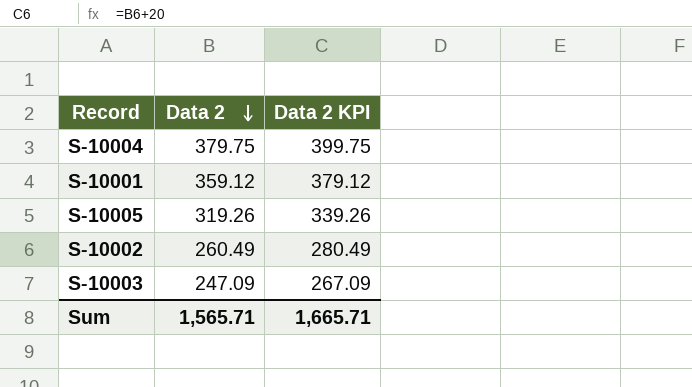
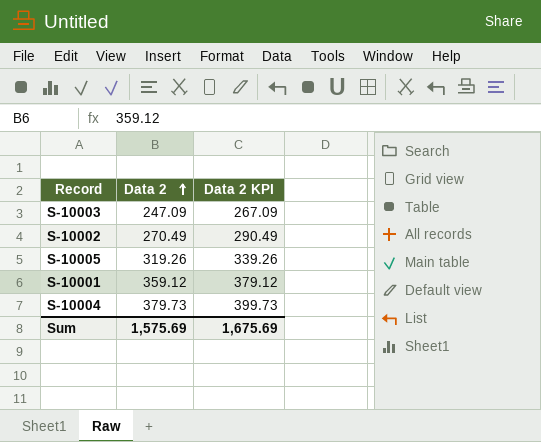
row order: Data 2 descending -> Data 2 ascending
S-10002 | Data 2: 260.49 -> 270.49
S-10002 | Data 2 KPI: 280.49 -> 290.49
S-10004 | Data 2: 379.75 -> 379.73
S-10004 | Data 2 KPI: 399.75 -> 399.73
Sum | Data 2: 1,565.71 -> 1,575.69
Sum | Data 2 KPI: 1,665.71 -> 1,675.69

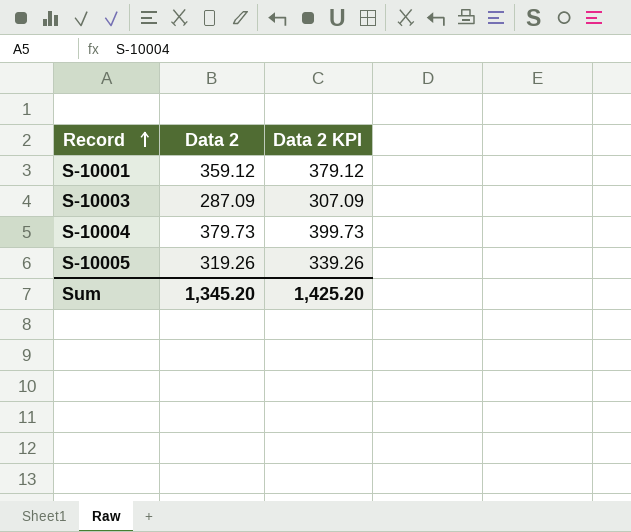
row order: Data 2 ascending -> Record ascending
row S-10002: 270.49 | 290.49 -> none
S-10003 | Data 2: 247.09 -> 287.09
S-10003 | Data 2 KPI: 267.09 -> 307.09
Sum | Data 2: 1,575.69 -> 1,345.20
Sum | Data 2 KPI: 1,675.69 -> 1,425.20

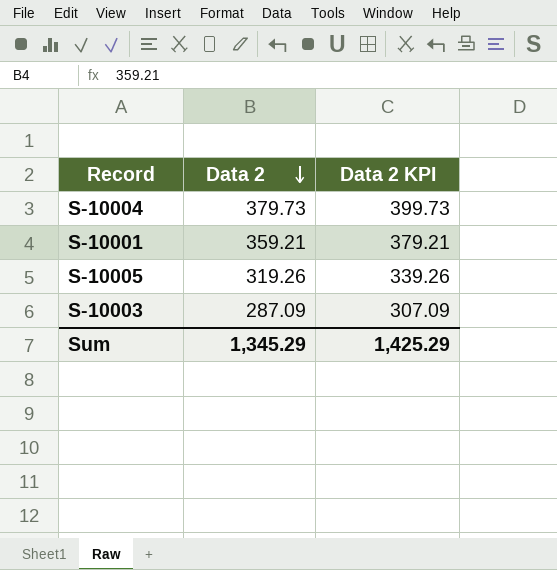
row order: Record ascending -> Data 2 descending
S-10001 | Data 2: 359.12 -> 359.21
S-10001 | Data 2 KPI: 379.12 -> 379.21
Sum | Data 2: 1,345.20 -> 1,345.29
Sum | Data 2 KPI: 1,425.20 -> 1,425.29

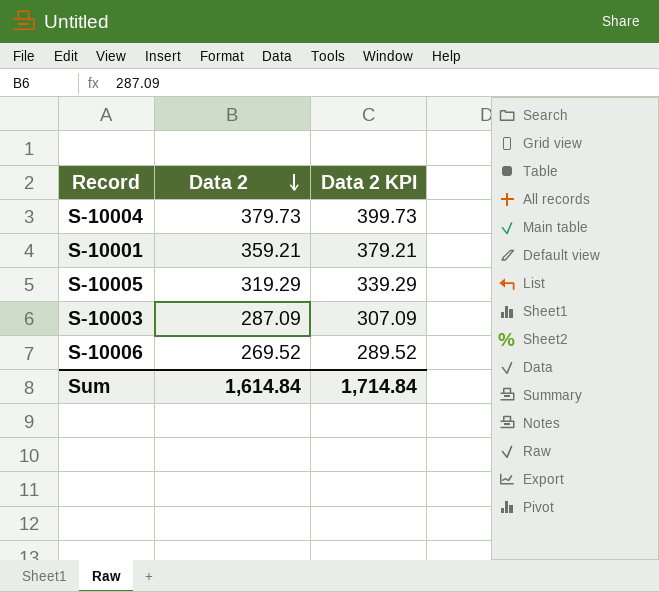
S-10005 | Data 2: 319.26 -> 319.29
S-10005 | Data 2 KPI: 339.26 -> 339.29
row S-10006: none -> 269.52 | 289.52
Sum | Data 2: 1,345.29 -> 1,614.84
Sum | Data 2 KPI: 1,425.29 -> 1,714.84

